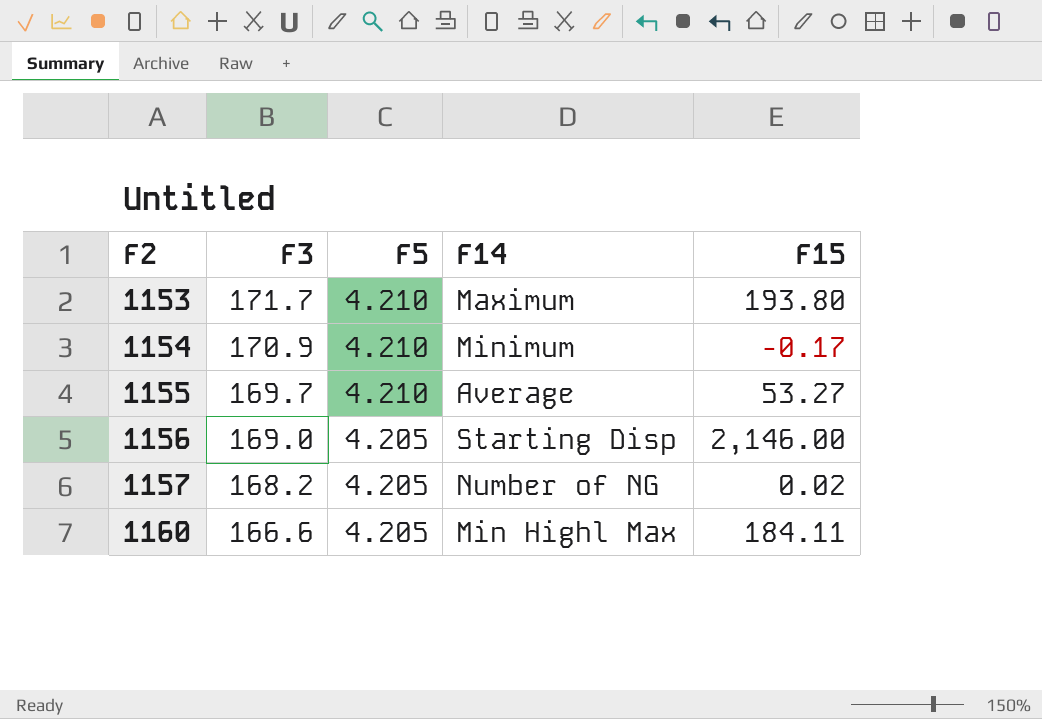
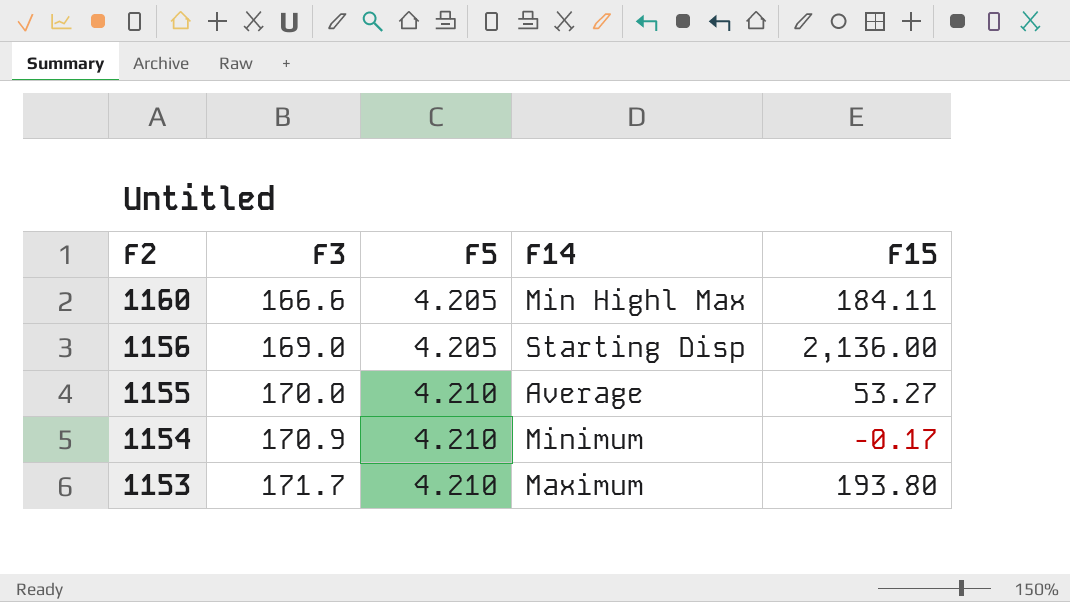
row order: F2 ascending -> F2 descending
row 1157: 168.2 | 4.205 | Number of NG | 0.02 -> none
1156 | F15: 2,146.00 -> 2,136.00
1155 | F3: 169.7 -> 170.0

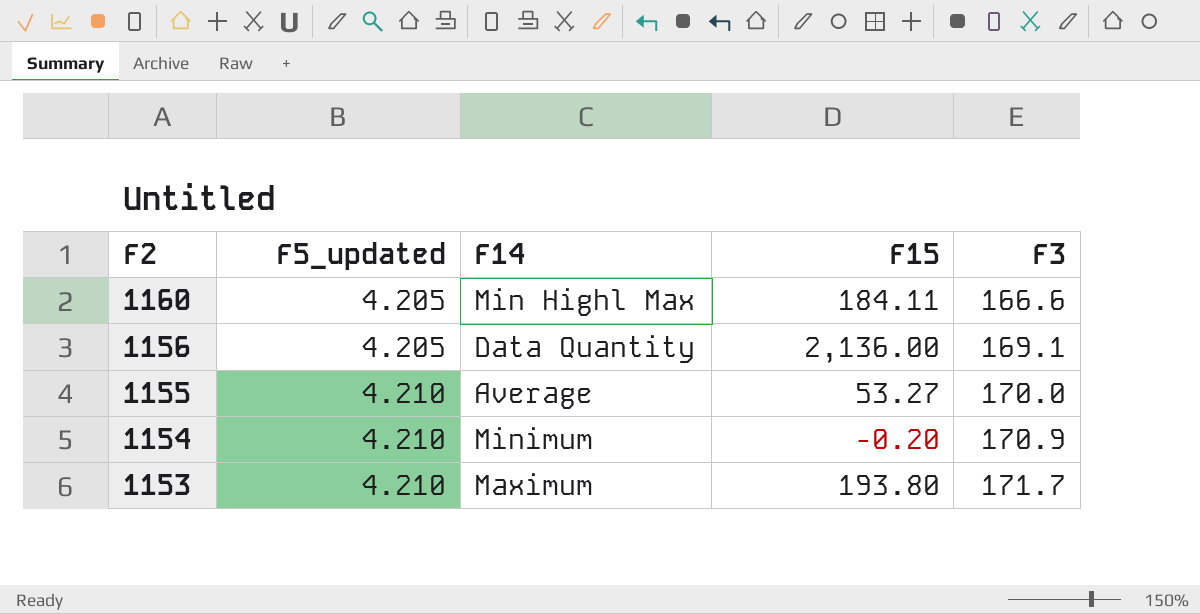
column name: F5 -> F5_updated
column F3 | position: 2 -> 5
1156 | F14: Starting Disp -> Data Quantity
1156 | F3: 169.0 -> 169.1
1154 | F15: -0.17 -> -0.20

